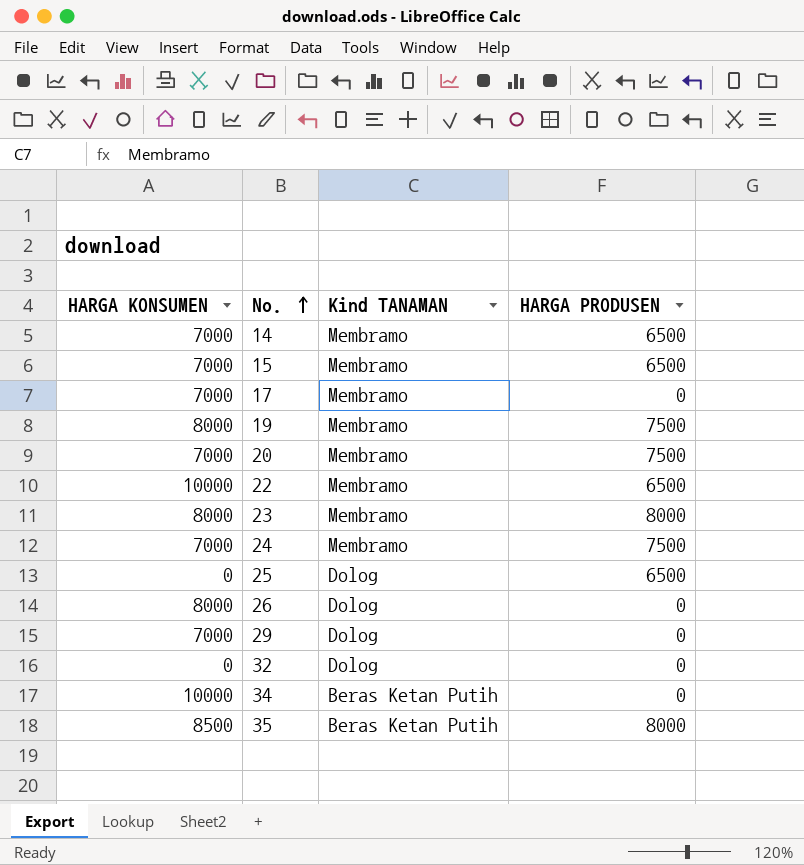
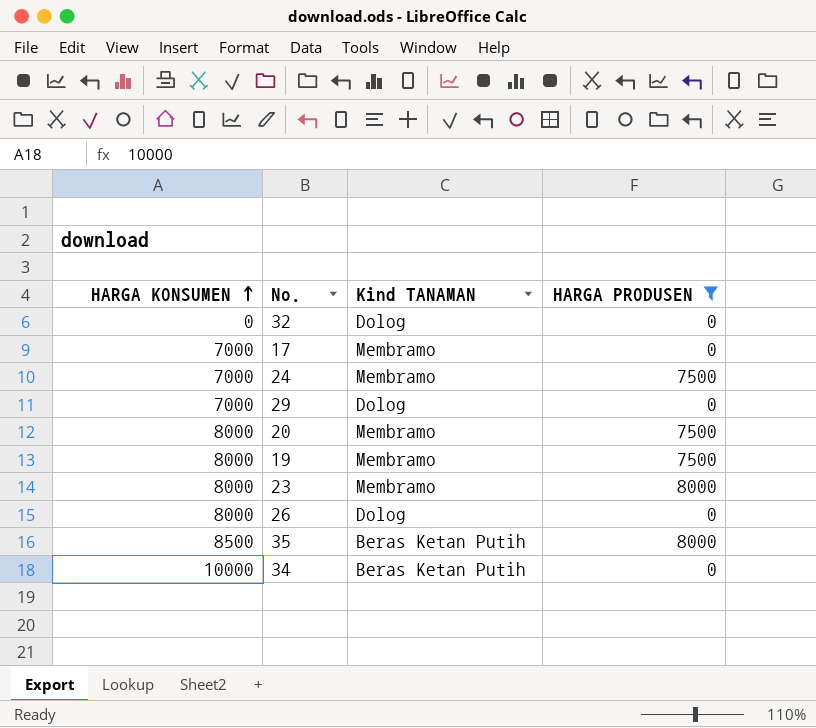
filter: none -> HARGA PRODUSEN != 6500
row order: No. ascending -> HARGA KONSUMEN ascending
20 | HARGA KONSUMEN: 7000 -> 8000

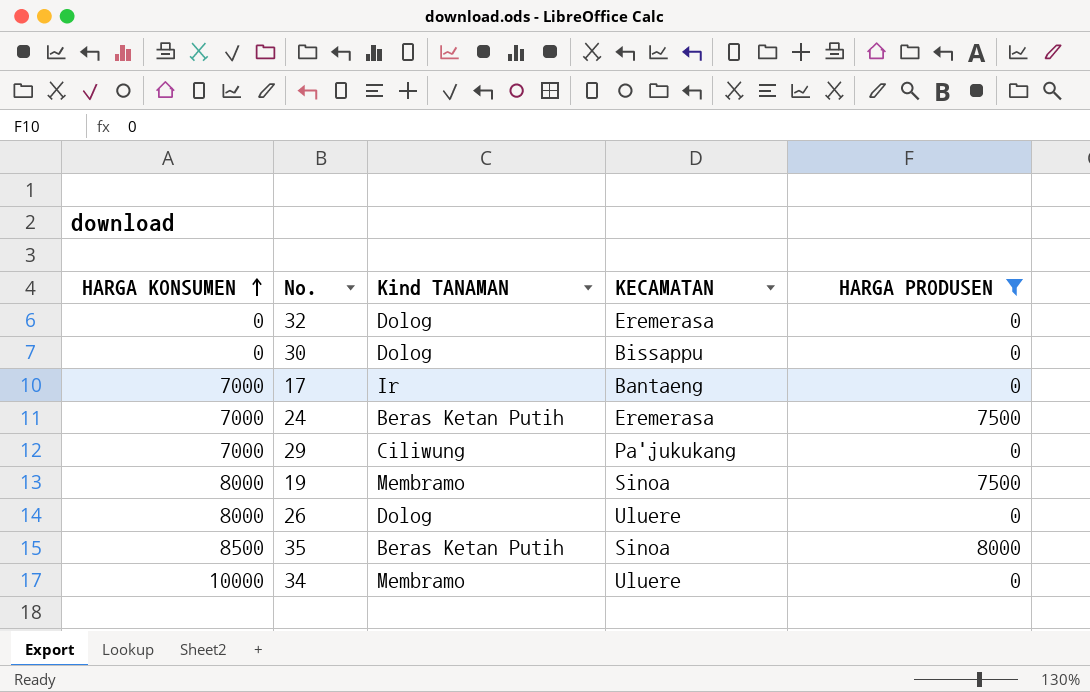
column KECAMATAN | position: none -> 4
row 20: 8000 | Membramo | 7500 -> none
row 23: 8000 | Membramo | 8000 -> none
row 30: none -> 0 | Dolog | Bissappu | 0
17 | Kind TANAMAN: Membramo -> Ir
24 | Kind TANAMAN: Membramo -> Beras Ketan Putih
29 | Kind TANAMAN: Dolog -> Ciliwung
34 | Kind TANAMAN: Beras Ketan Putih -> Membramo

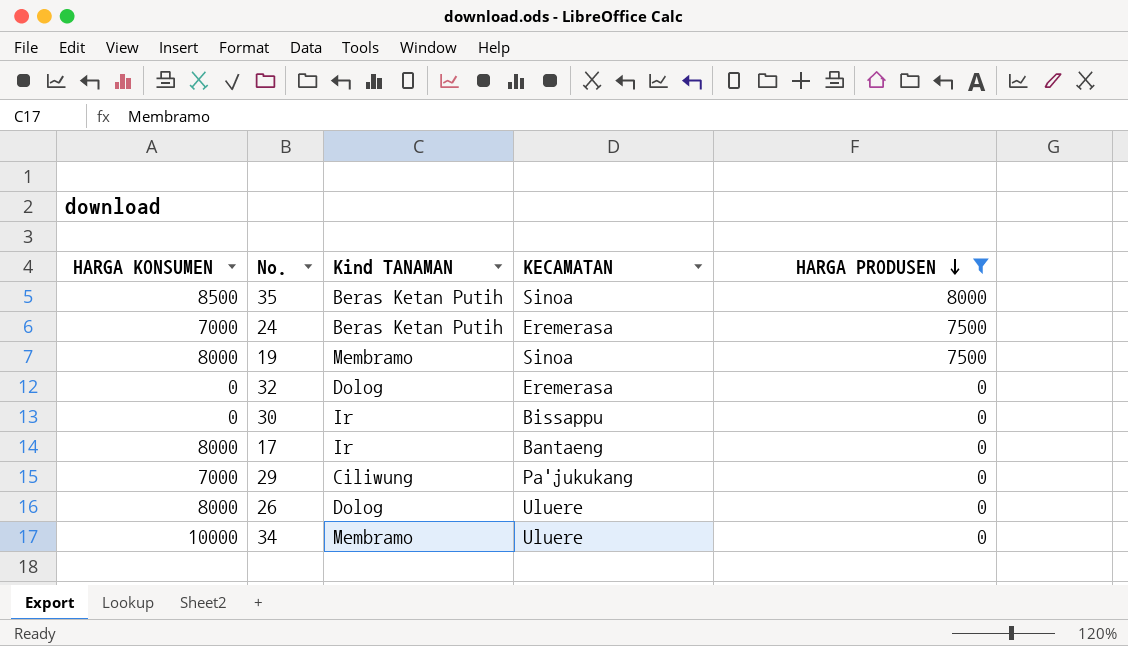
row order: HARGA KONSUMEN ascending -> HARGA PRODUSEN descending
30 | Kind TANAMAN: Dolog -> Ir
17 | HARGA KONSUMEN: 7000 -> 8000

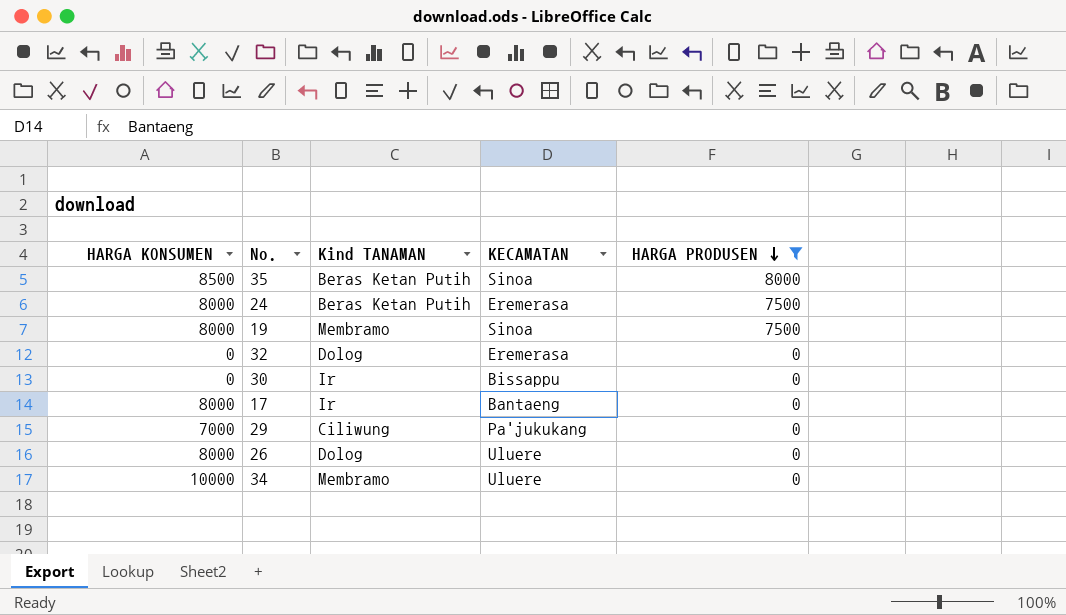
24 | HARGA KONSUMEN: 7000 -> 8000

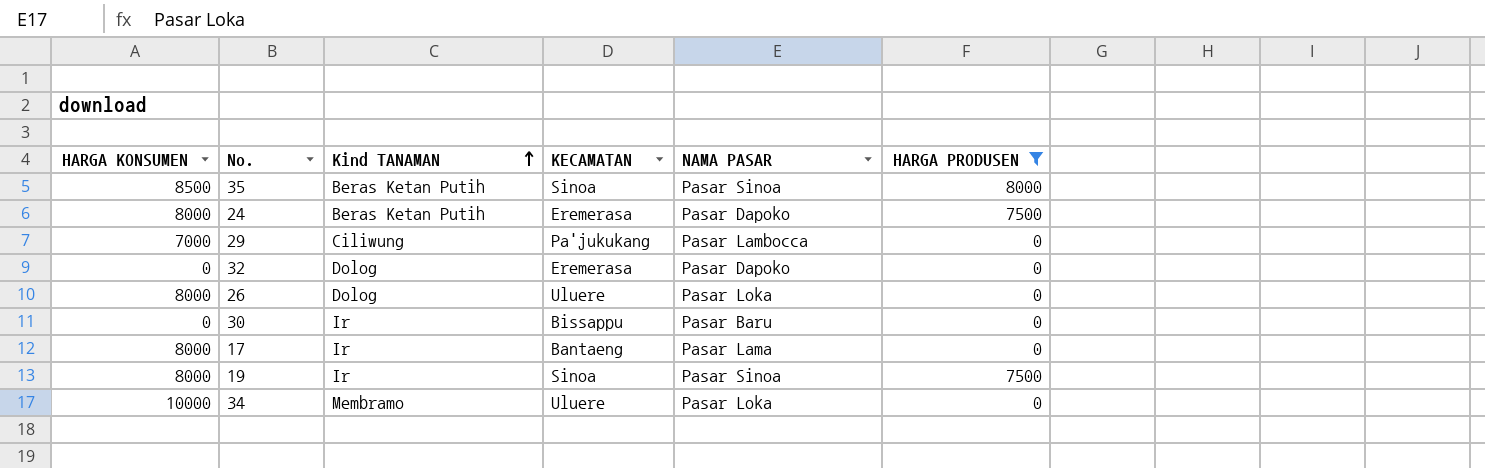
row order: HARGA PRODUSEN descending -> Kind TANAMAN ascending
column NAMA PASAR | position: none -> 5
19 | Kind TANAMAN: Membramo -> Ir

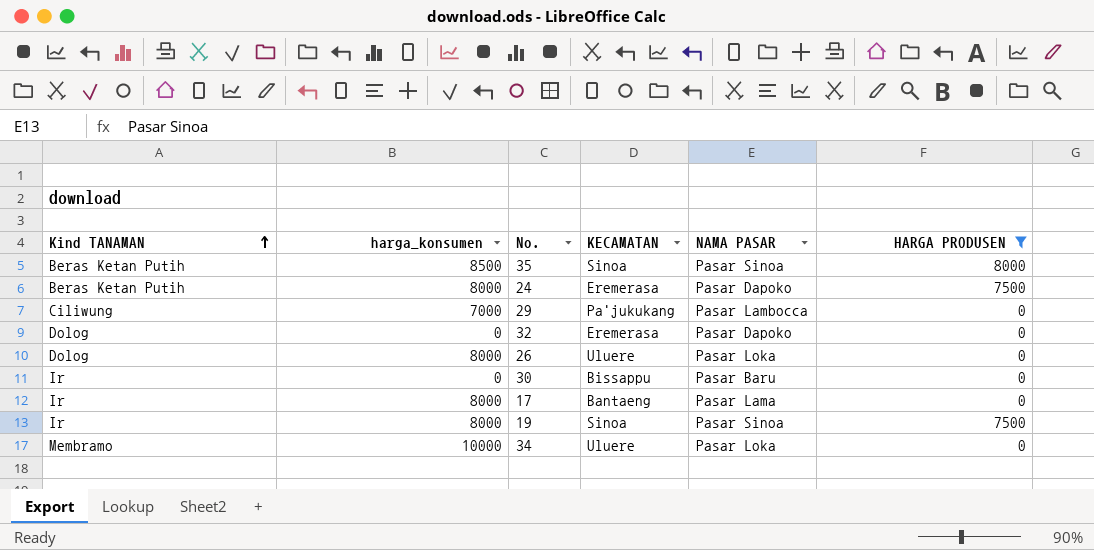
column Kind TANAMAN | position: 3 -> 1
column name: HARGA KONSUMEN -> harga_konsumen

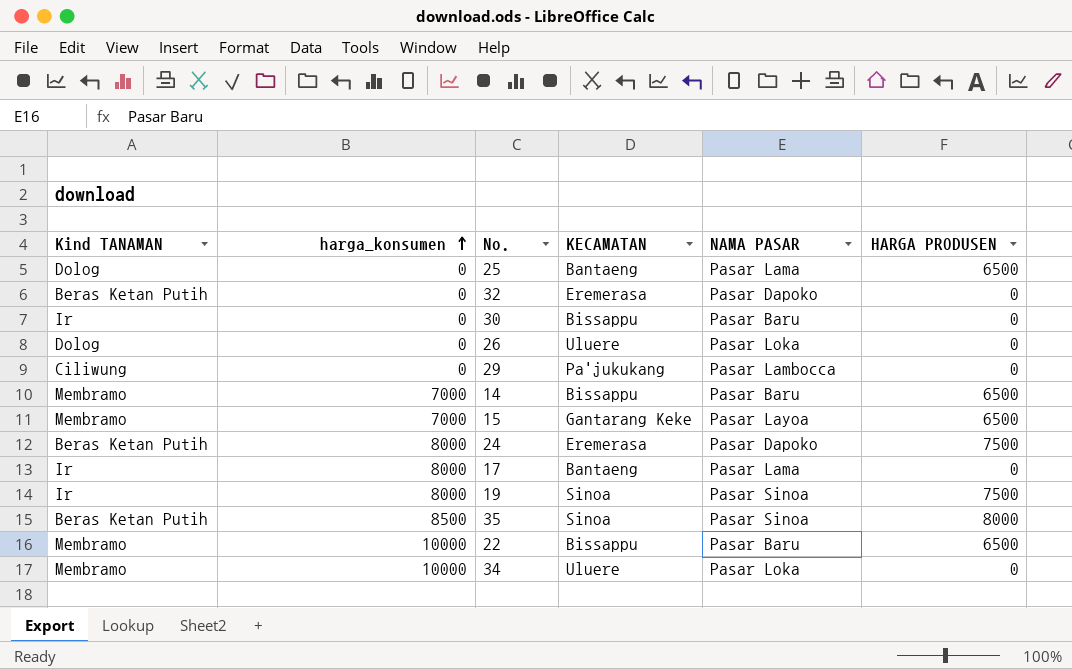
filter: HARGA PRODUSEN != 6500 -> none
row order: Kind TANAMAN ascending -> harga_konsumen ascending
32 | Kind TANAMAN: Dolog -> Beras Ketan Putih
26 | harga_konsumen: 8000 -> 0
29 | harga_konsumen: 7000 -> 0

